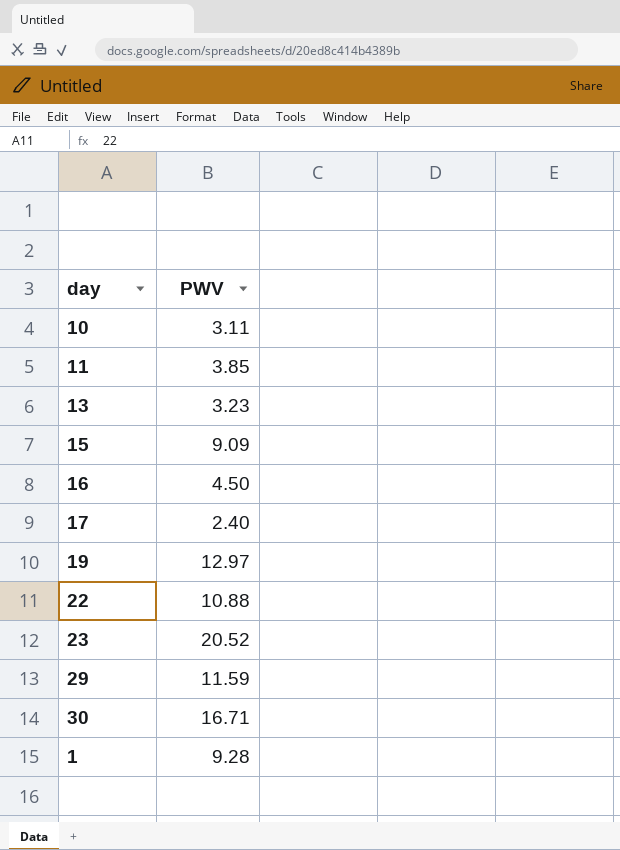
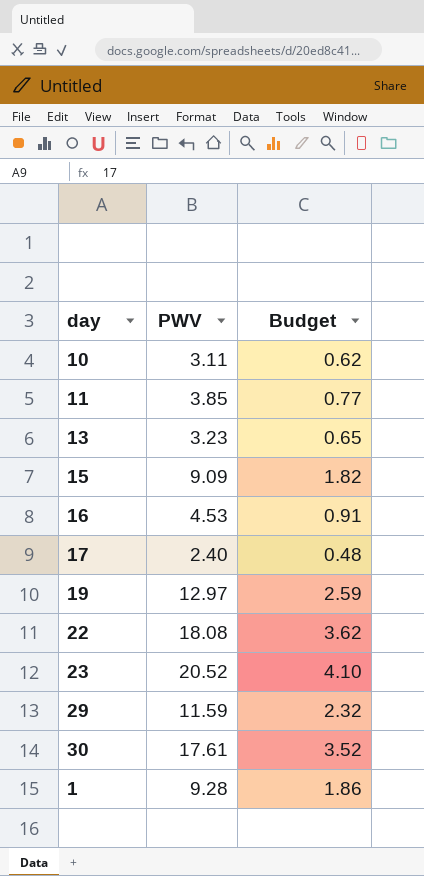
column Budget | formula: none -> [PWV] * 0.2
16 | PWV: 4.50 -> 4.53
22 | PWV: 10.88 -> 18.08
30 | PWV: 16.71 -> 17.61

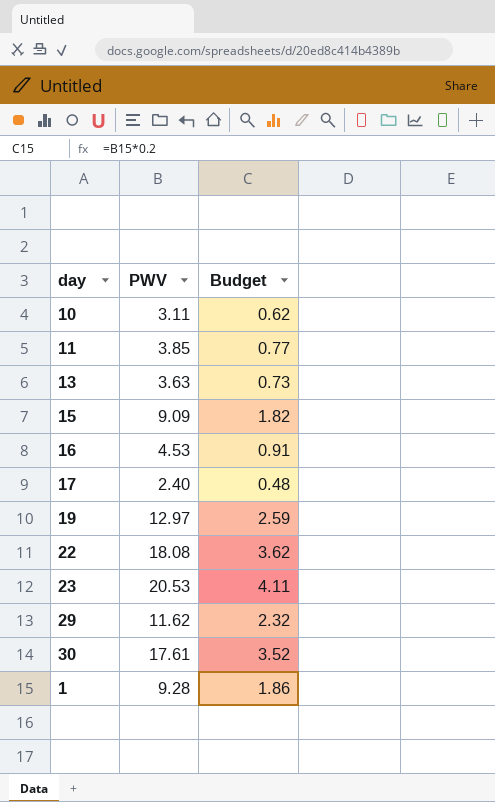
13 | PWV: 3.23 -> 3.63
13 | Budget: 0.65 -> 0.73
23 | PWV: 20.52 -> 20.53
23 | Budget: 4.10 -> 4.11
29 | PWV: 11.59 -> 11.62

